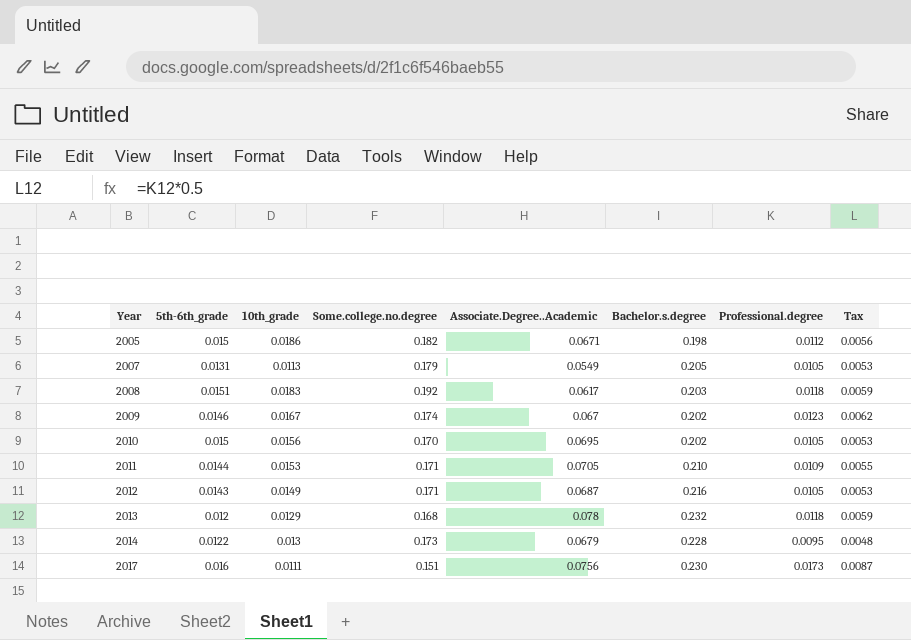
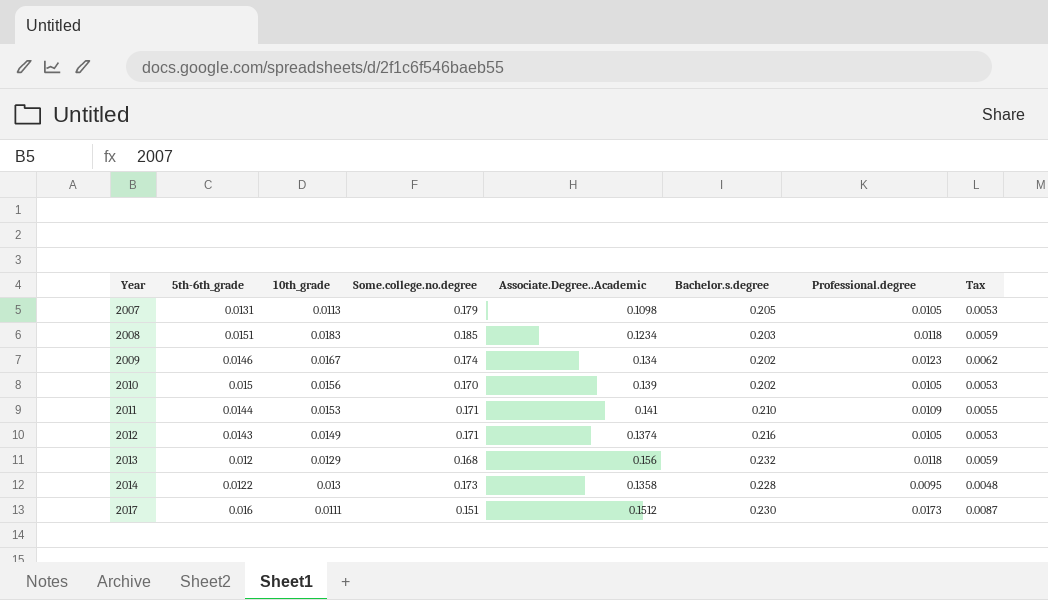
row 2005: 0.015 | 0.0186 | 0.182 | 0.0671 | 0.198 | 0.0112 | 0.0056 -> none
2007 | Associate.Degree..Academic: 0.0549 -> 0.1098
2008 | Some.college.no.degree: 0.192 -> 0.185
2008 | Associate.Degree..Academic: 0.0617 -> 0.1234
2009 | Associate.Degree..Academic: 0.067 -> 0.134
2010 | Associate.Degree..Academic: 0.0695 -> 0.139
2011 | Associate.Degree..Academic: 0.0705 -> 0.141
2012 | Associate.Degree..Academic: 0.0687 -> 0.1374
2013 | Associate.Degree..Academic: 0.078 -> 0.156
2014 | Associate.Degree..Academic: 0.0679 -> 0.1358
2017 | Associate.Degree..Academic: 0.0756 -> 0.1512

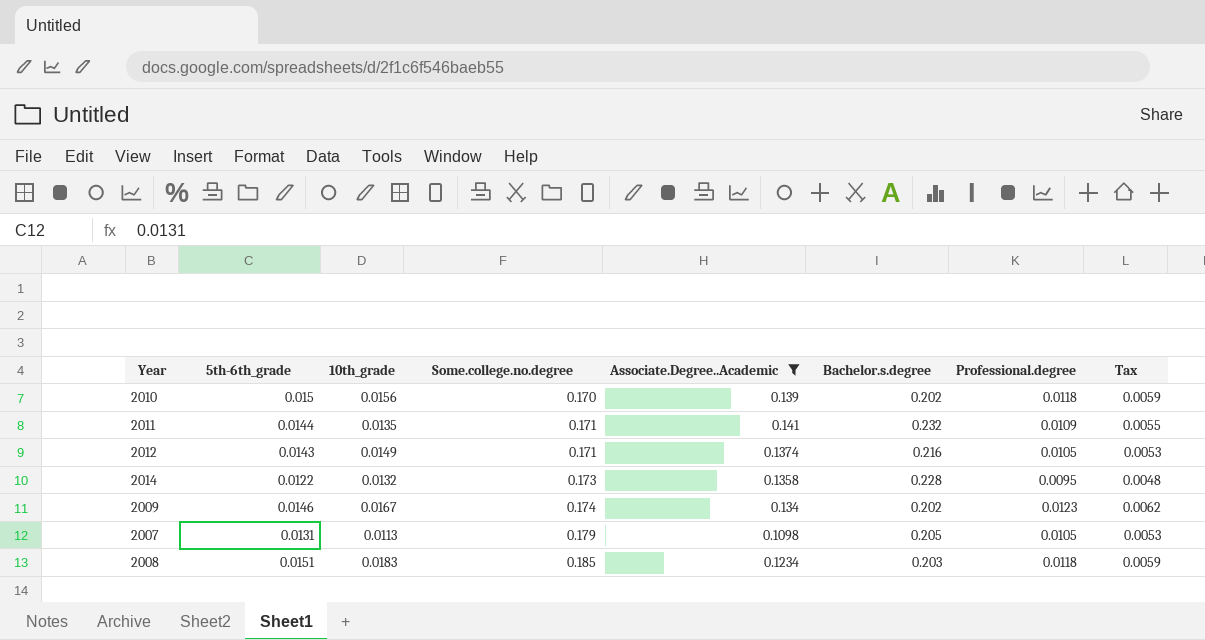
filter: none -> Associate.Degree..Academic <= 0.141
row order: Year ascending -> Some.college.no.degree ascending
2010 | Professional.degree: 0.0105 -> 0.0118
2010 | Tax: 0.0053 -> 0.0059
2011 | 10th_grade: 0.0153 -> 0.0135
2011 | Bachelor.s.degree: 0.210 -> 0.232
2014 | 10th_grade: 0.013 -> 0.0132

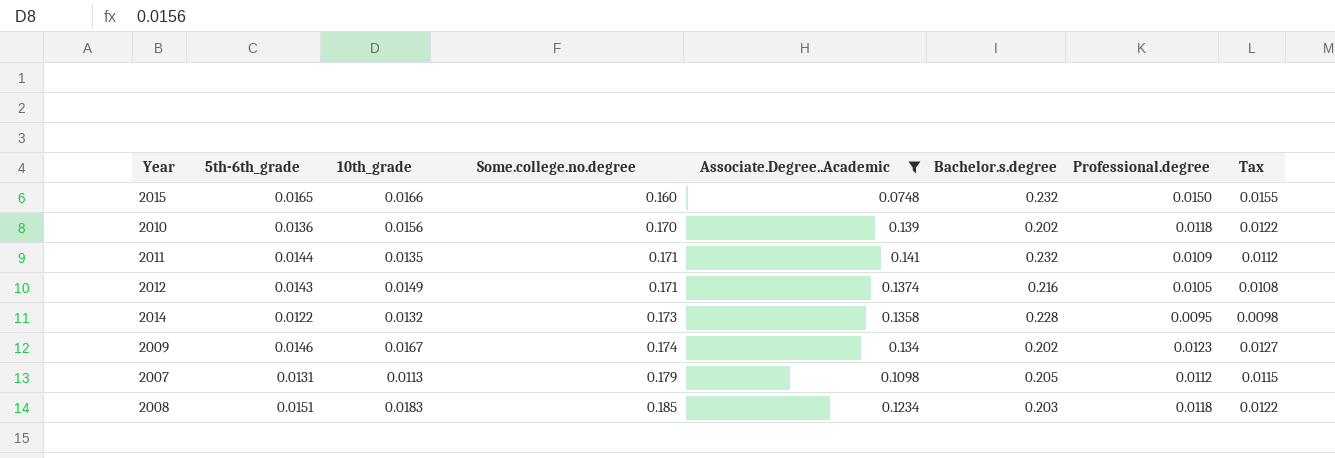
column Tax | formula: [Professional.degree] * 0.5 -> [Professional.degree] * 1.03
row 2015: none -> 0.0165 | 0.0166 | 0.160 | 0.0748 | 0.232 | 0.0150 | 0.0155
2010 | 5th-6th_grade: 0.015 -> 0.0136
2007 | Professional.degree: 0.0105 -> 0.0112

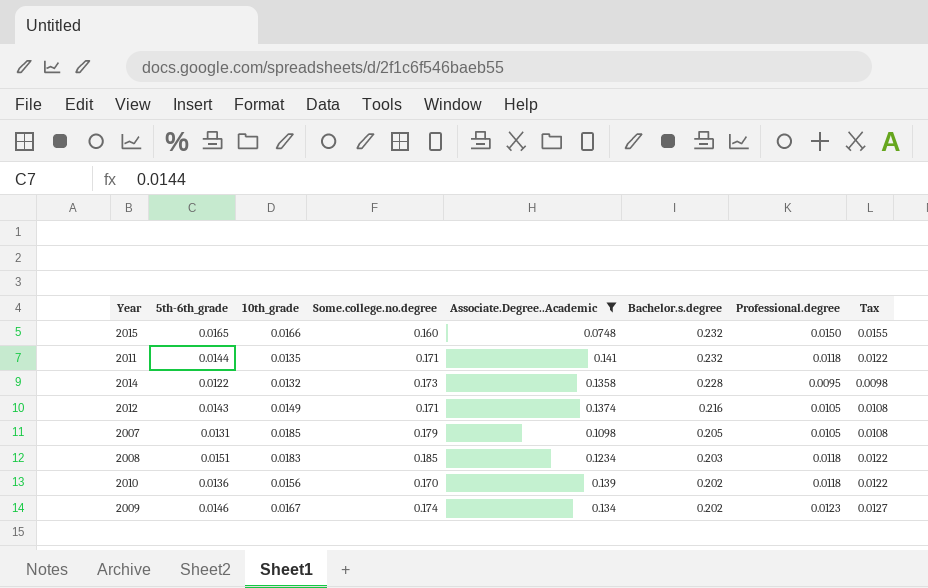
row order: Some.college.no.degree ascending -> Bachelor.s.degree descending
2011 | Professional.degree: 0.0109 -> 0.0118
2011 | Tax: 0.0112 -> 0.0122
2007 | 10th_grade: 0.0113 -> 0.0185
2007 | Professional.degree: 0.0112 -> 0.0105
2007 | Tax: 0.0115 -> 0.0108

